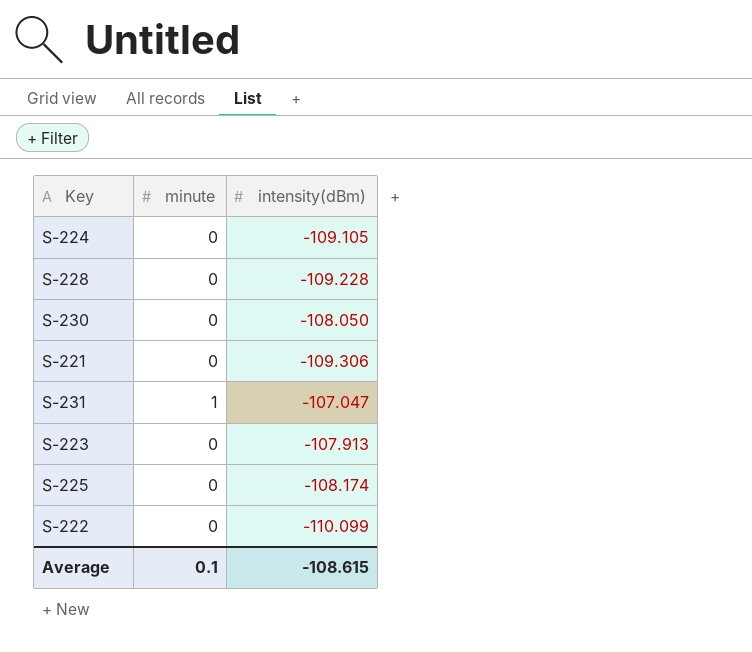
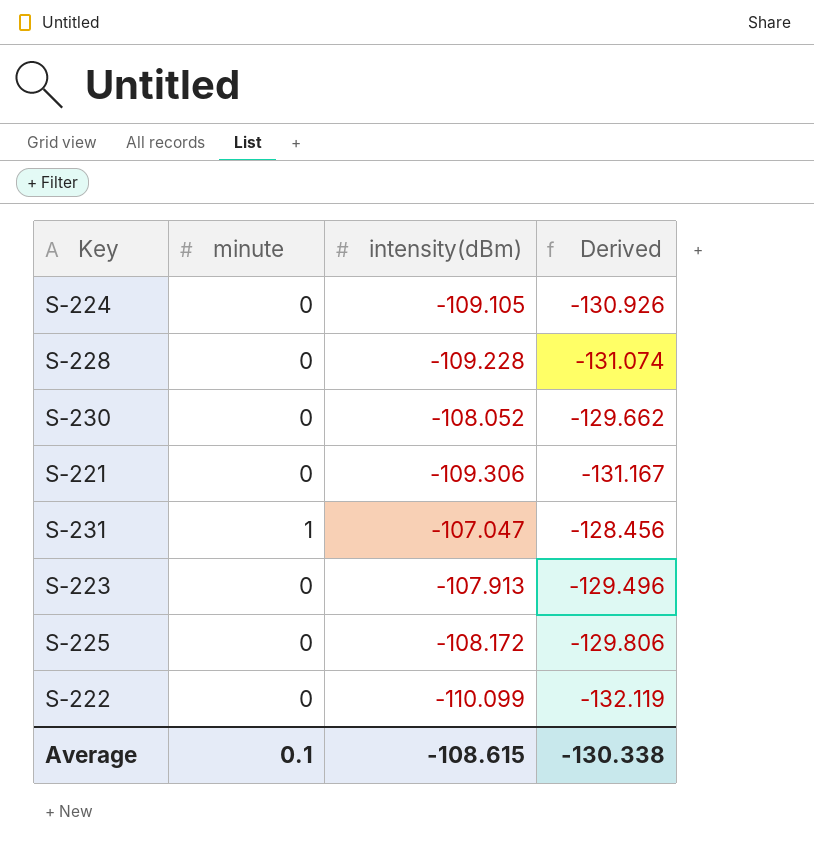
column Derived | formula: none -> [intensity(dBm)] * 1.2
S-230 | intensity(dBm): -108.050 -> -108.052
S-225 | intensity(dBm): -108.174 -> -108.172

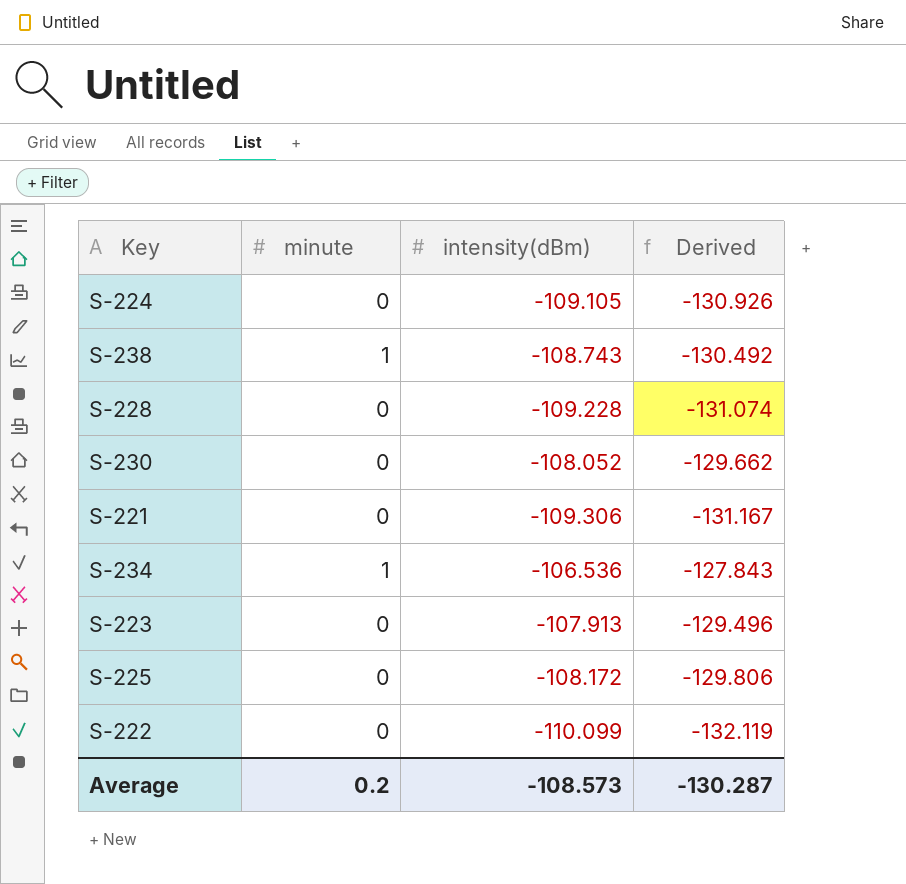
row S-231: 1 | -107.047 | -128.456 -> none
row S-238: none -> 1 | -108.743 | -130.492
row S-234: none -> 1 | -106.536 | -127.843
Average | minute: 0.1 -> 0.2
Average | intensity(dBm): -108.615 -> -108.573
Average | Derived: -130.338 -> -130.287

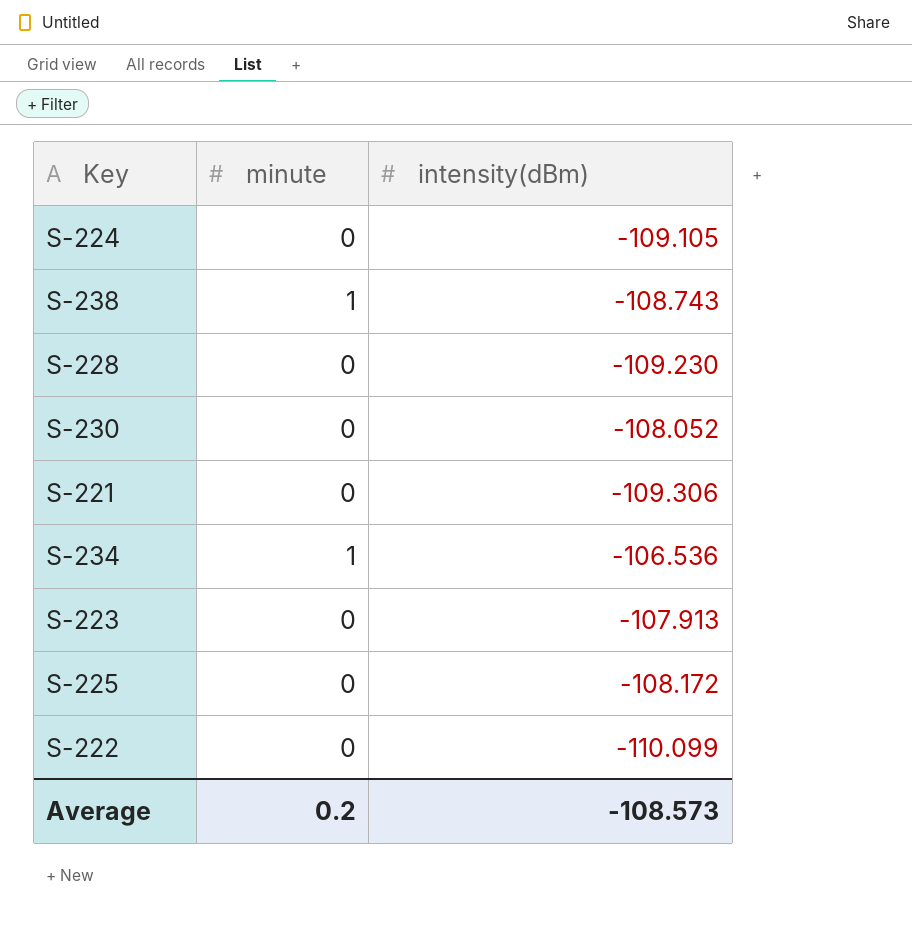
column Derived | formula: [intensity(dBm)] * 1.2 -> none
S-228 | intensity(dBm): -109.228 -> -109.230

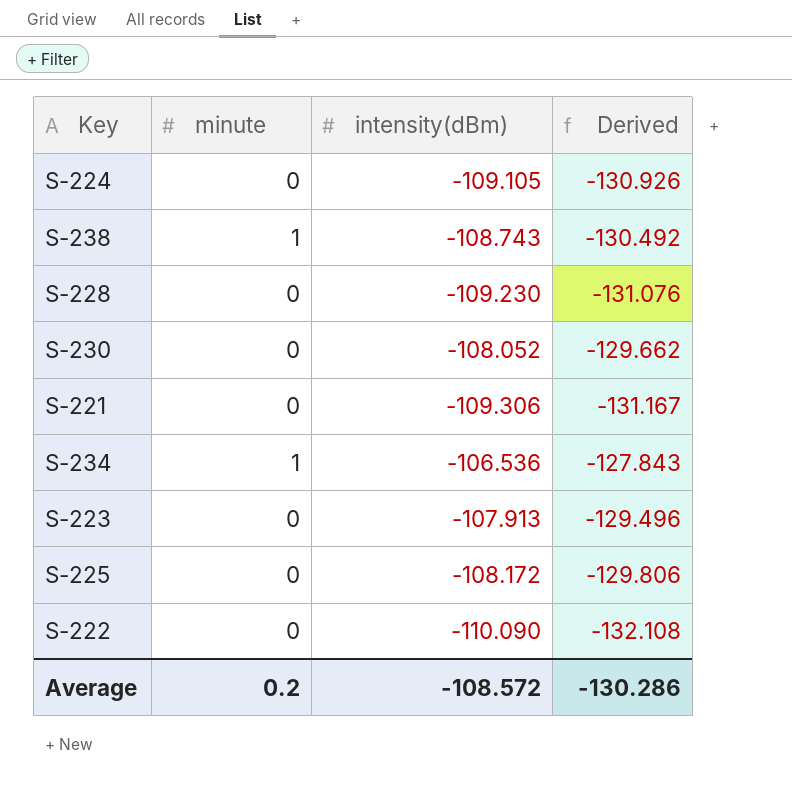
column Derived | formula: none -> [intensity(dBm)] * 1.2
S-222 | intensity(dBm): -110.099 -> -110.090
Average | intensity(dBm): -108.573 -> -108.572

